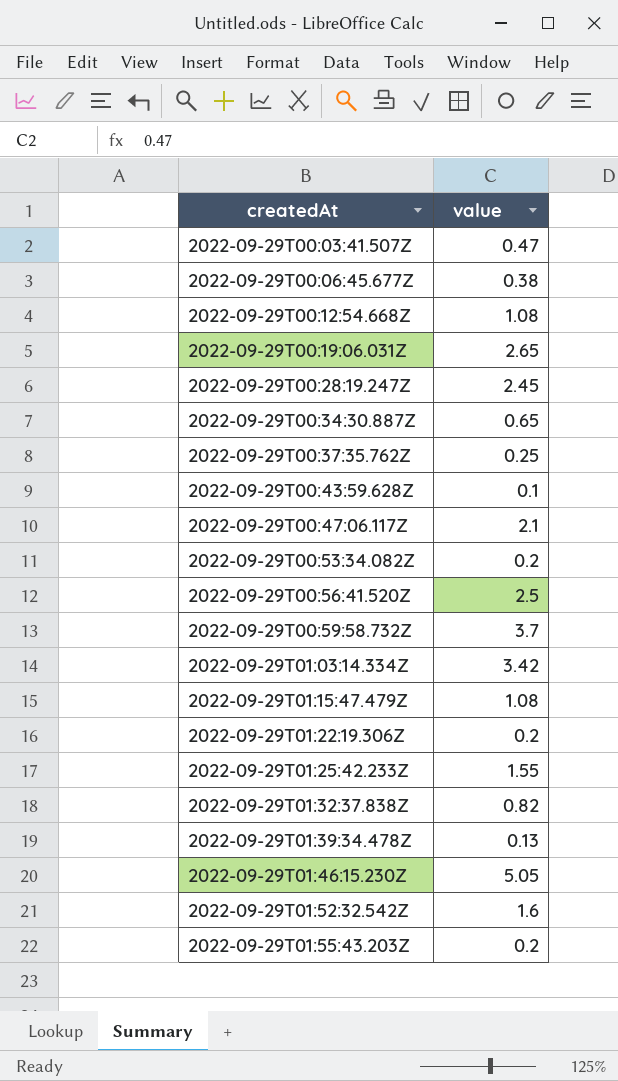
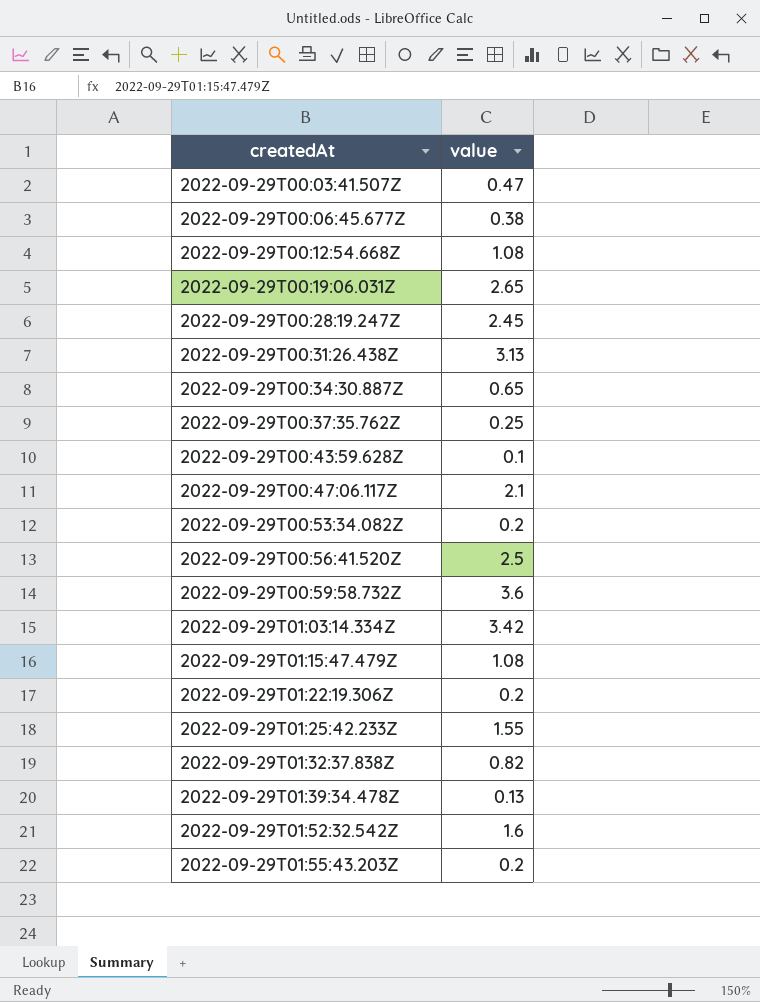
row 2022-09-29T01:46:15.230Z: 5.05 -> none
row 2022-09-29T00:31:26.438Z: none -> 3.13
2022-09-29T00:59:58.732Z | value: 3.7 -> 3.6

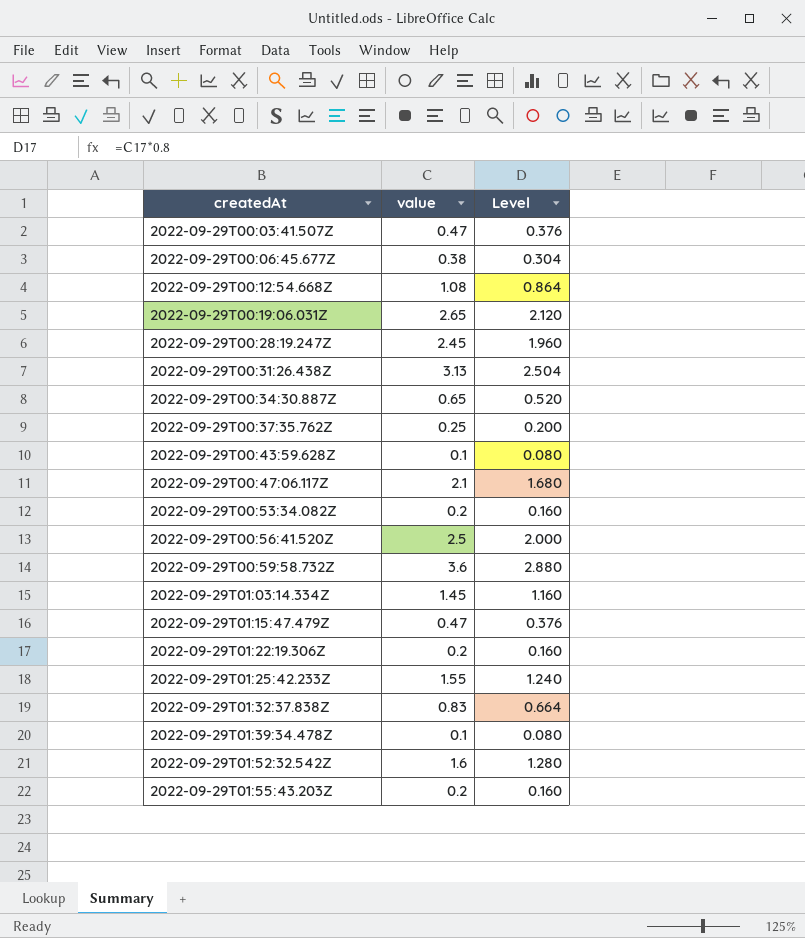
column Level | formula: none -> [value] * 0.8
2022-09-29T01:03:14.334Z | value: 3.42 -> 1.45
2022-09-29T01:15:47.479Z | value: 1.08 -> 0.47
2022-09-29T01:32:37.838Z | value: 0.82 -> 0.83
2022-09-29T01:39:34.478Z | value: 0.13 -> 0.1

